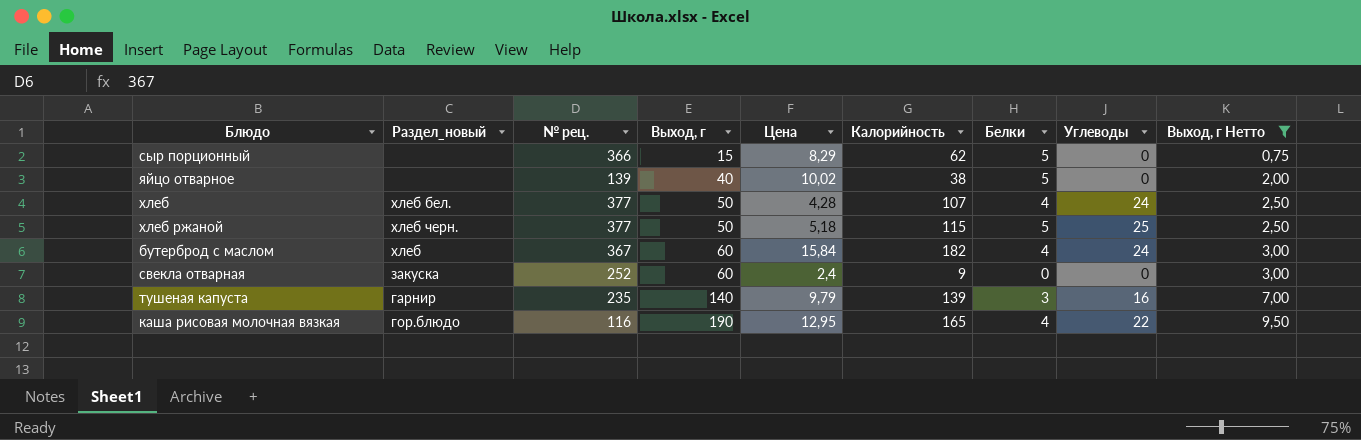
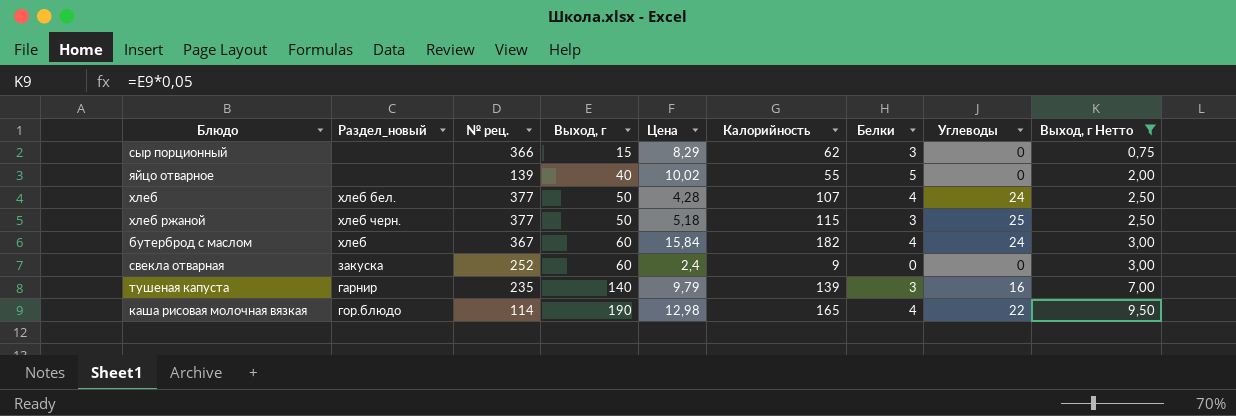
сыр порционный | Белки: 5 -> 3
яйцо отварное | Калорийность: 38 -> 55
хлеб ржаной | Белки: 5 -> 3
каша рисовая молочная вязкая | № рец.: 116 -> 114
каша рисовая молочная вязкая | Цена: 12,95 -> 12,98

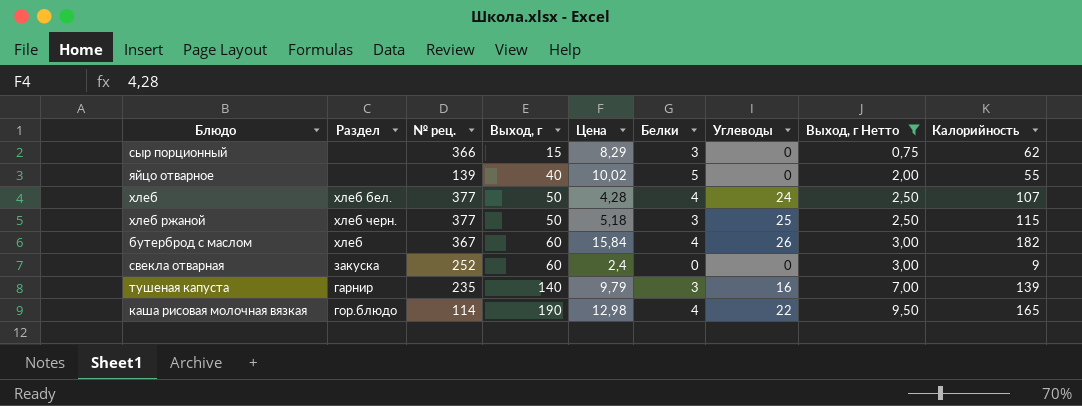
column name: Раздел_новый -> Раздел
column Калорийность | position: 6 -> 9
бутерброд с маслом | Углеводы: 24 -> 26

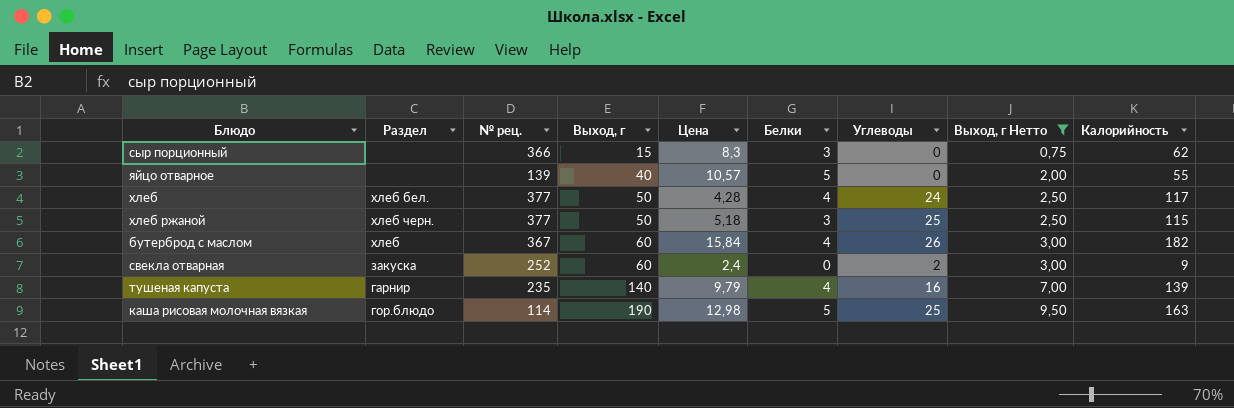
сыр порционный | Цена: 8,29 -> 8,3
яйцо отварное | Цена: 10,02 -> 10,57
хлеб | Калорийность: 107 -> 117
свекла отварная | Углеводы: 0 -> 2
тушеная капуста | Белки: 3 -> 4
каша рисовая молочная вязкая | Белки: 4 -> 5
каша рисовая молочная вязкая | Углеводы: 22 -> 25
каша рисовая молочная вязкая | Калорийность: 165 -> 163

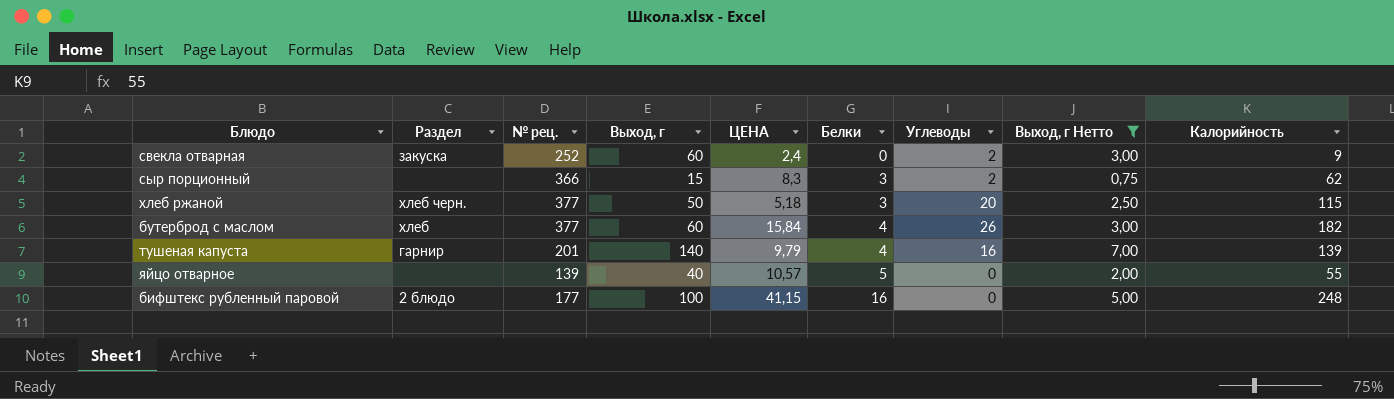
row order: Выход, г ascending -> Белки ascending
column name: Цена -> ЦЕНА
row хлеб: хлеб бел. | 377 | 50 | 4,28 | 4 | 24 | 2,50 | 117 -> none
row каша рисовая молочная вязкая: гор.блюдо | 114 | 190 | 12,98 | 5 | 25 | 9,50 | 163 -> none
сыр порционный | Углеводы: 0 -> 2
хлеб ржаной | Углеводы: 25 -> 20
бутерброд с маслом | № рец.: 367 -> 377
тушеная капуста | № рец.: 235 -> 201
row бифштекс рубленный паровой: none -> 2 блюдо | 177 | 100 | 41,15 | 16 | 0 | 5,00 | 248

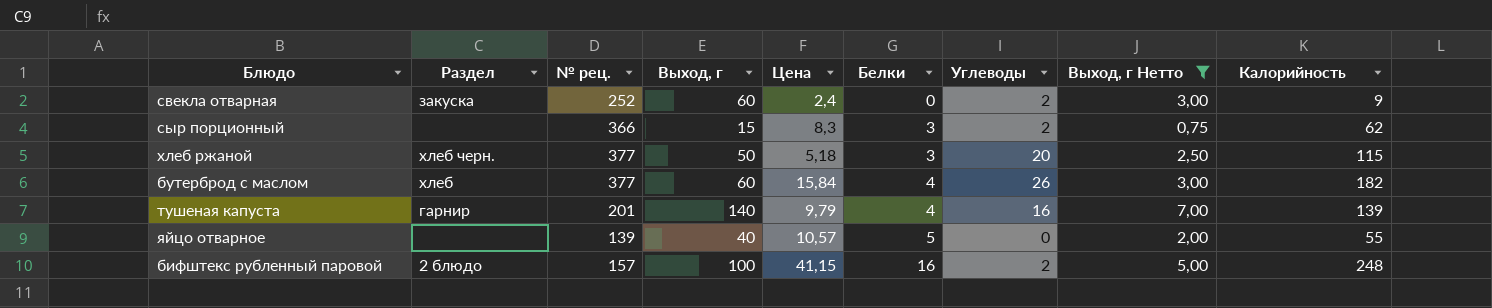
column name: ЦЕНА -> Цена
бифштекс рубленный паровой | № рец.: 177 -> 157
бифштекс рубленный паровой | Углеводы: 0 -> 2

